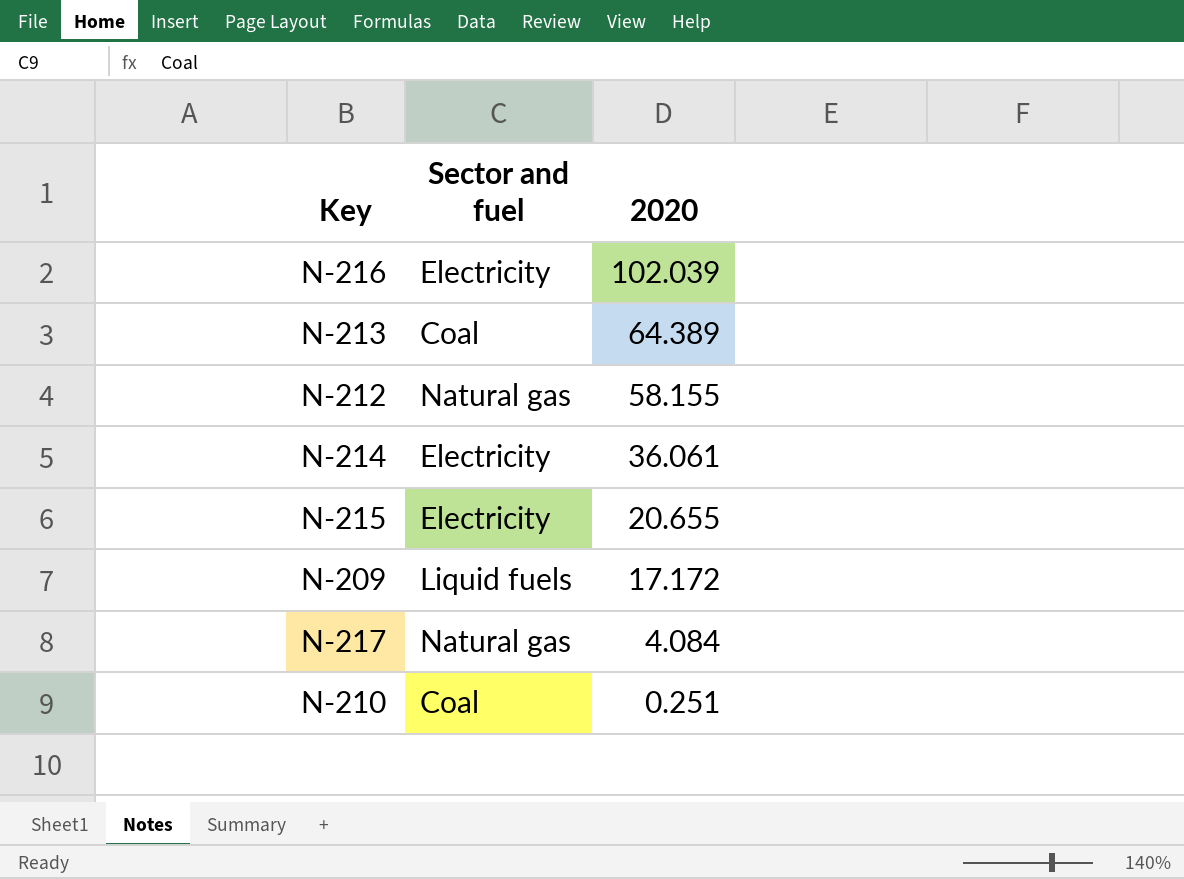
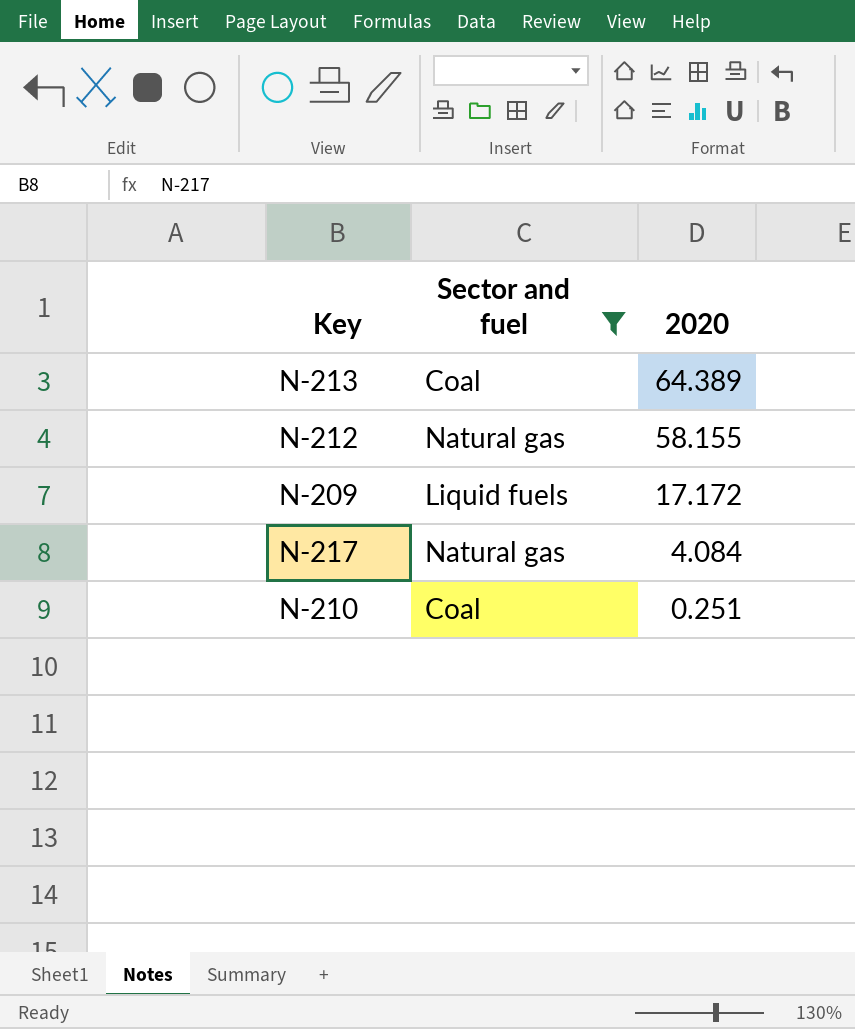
filter: none -> Sector and fuel != Electricity

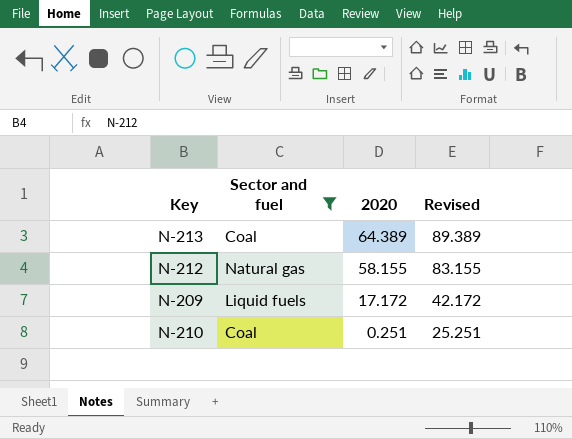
column Revised | formula: none -> [2020] + 25
row N-217: Natural gas | 4.084 -> none

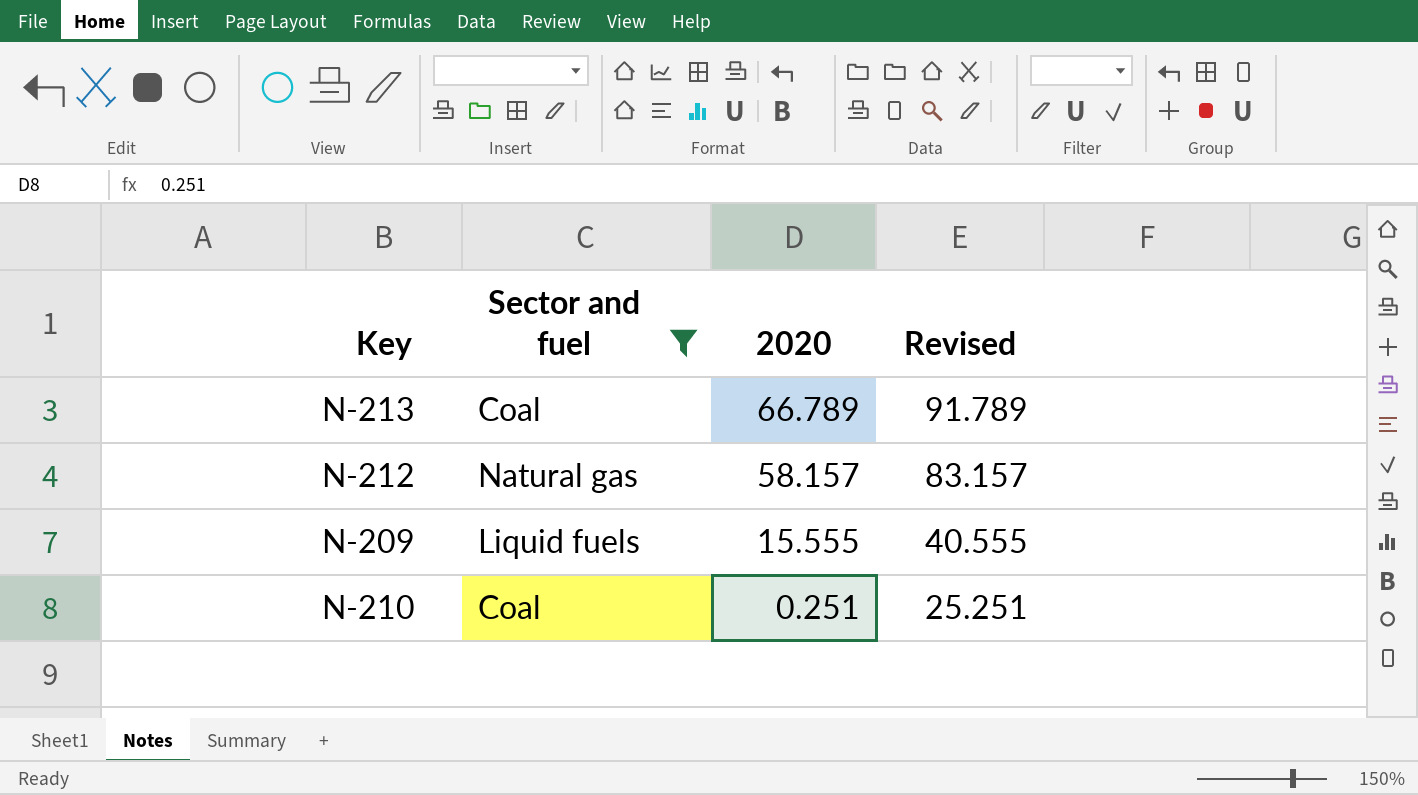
N-213 | 2020: 64.389 -> 66.789
N-213 | Revised: 89.389 -> 91.789
N-212 | 2020: 58.155 -> 58.157
N-212 | Revised: 83.155 -> 83.157
N-209 | 2020: 17.172 -> 15.555
N-209 | Revised: 42.172 -> 40.555

